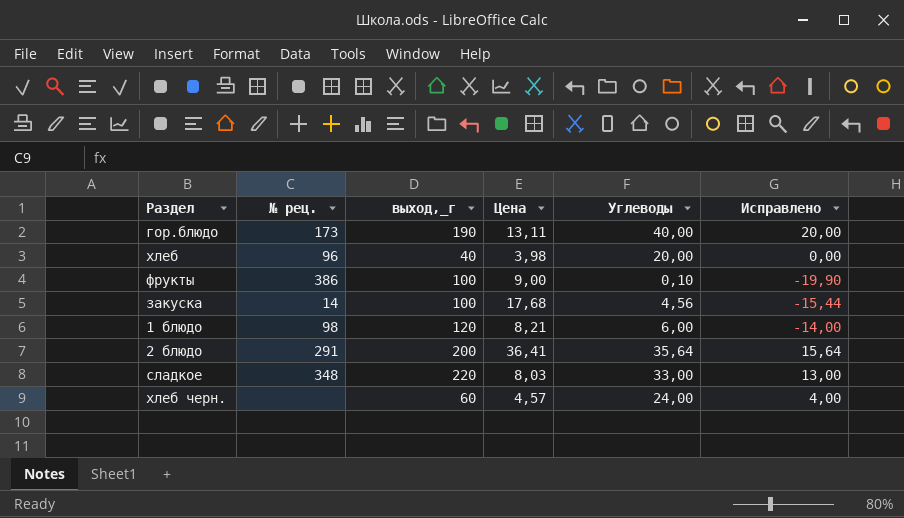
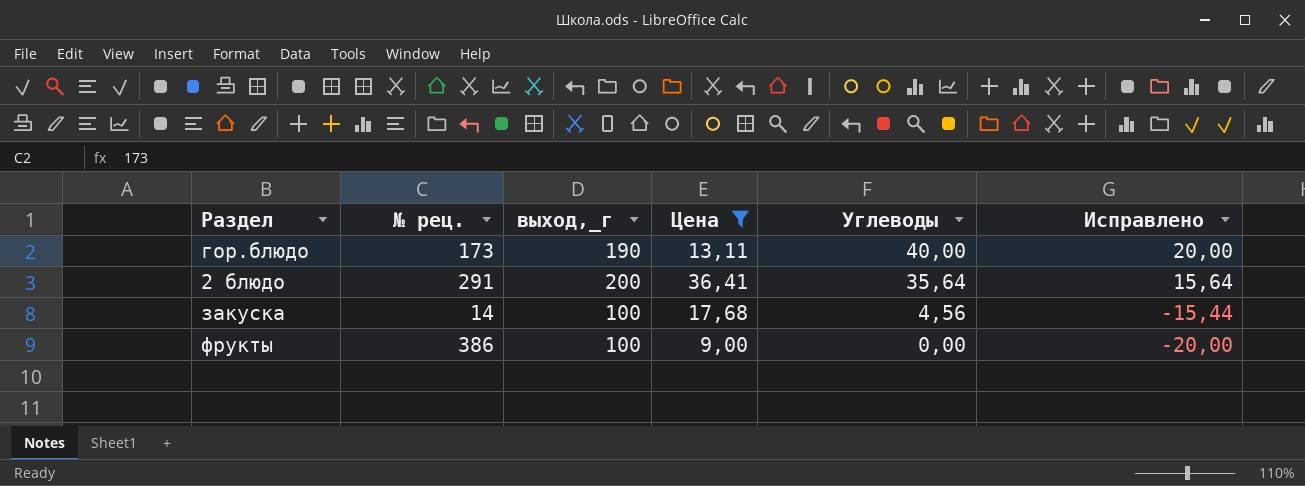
filter: none -> Цена >= 9,00
row order: none -> Углеводы descending
фрукты | Углеводы: 0,10 -> 0,00
фрукты | Исправлено: -19,90 -> -20,00

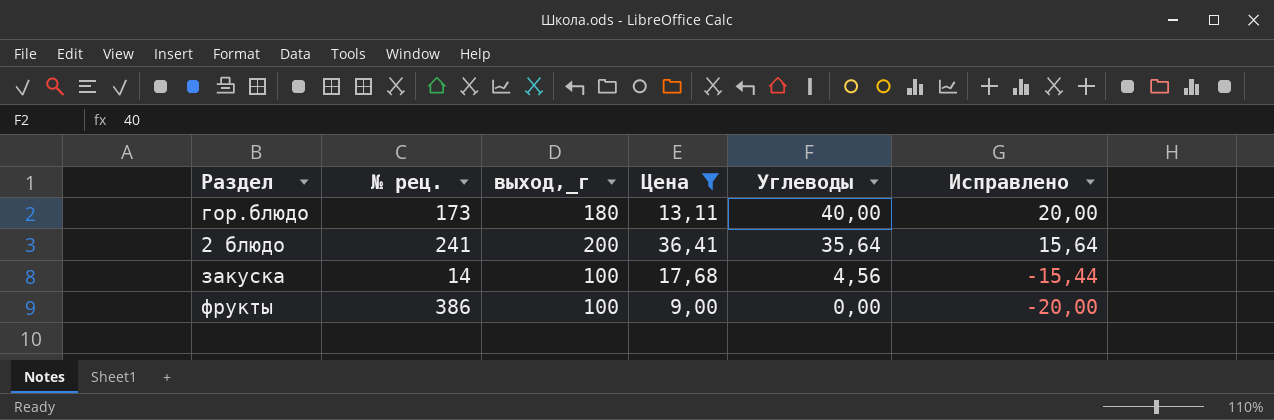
гор.блюдо | выход,_г: 190 -> 180
2 блюдо | № рец.: 291 -> 241

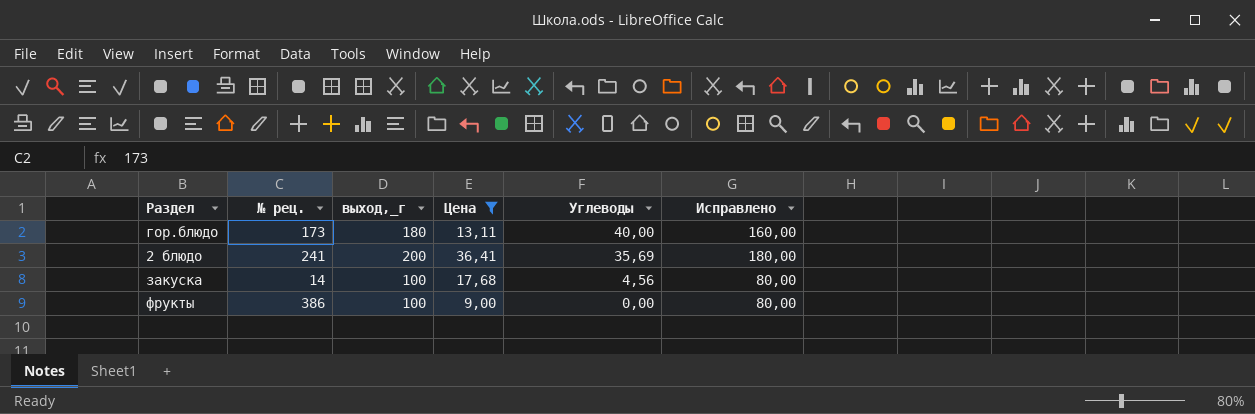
column Исправлено | formula: [Углеводы] - 20 -> [выход,_г] - 20
2 блюдо | Углеводы: 35,64 -> 35,69

